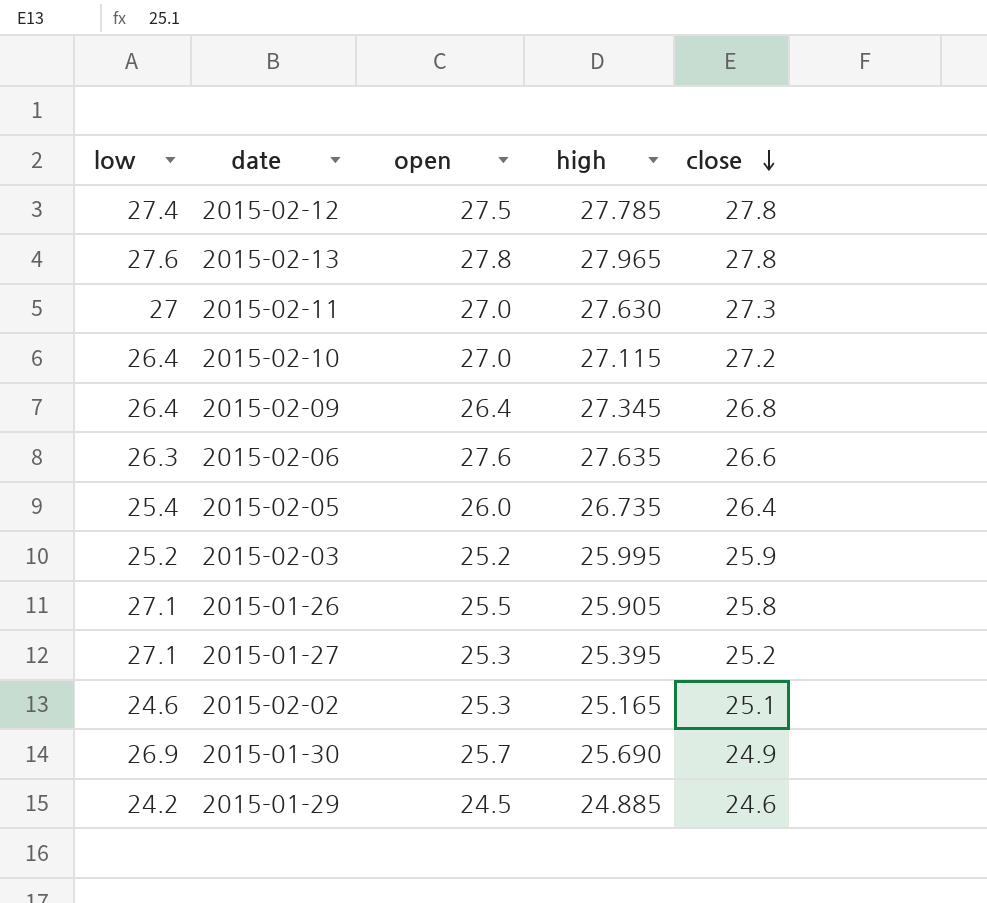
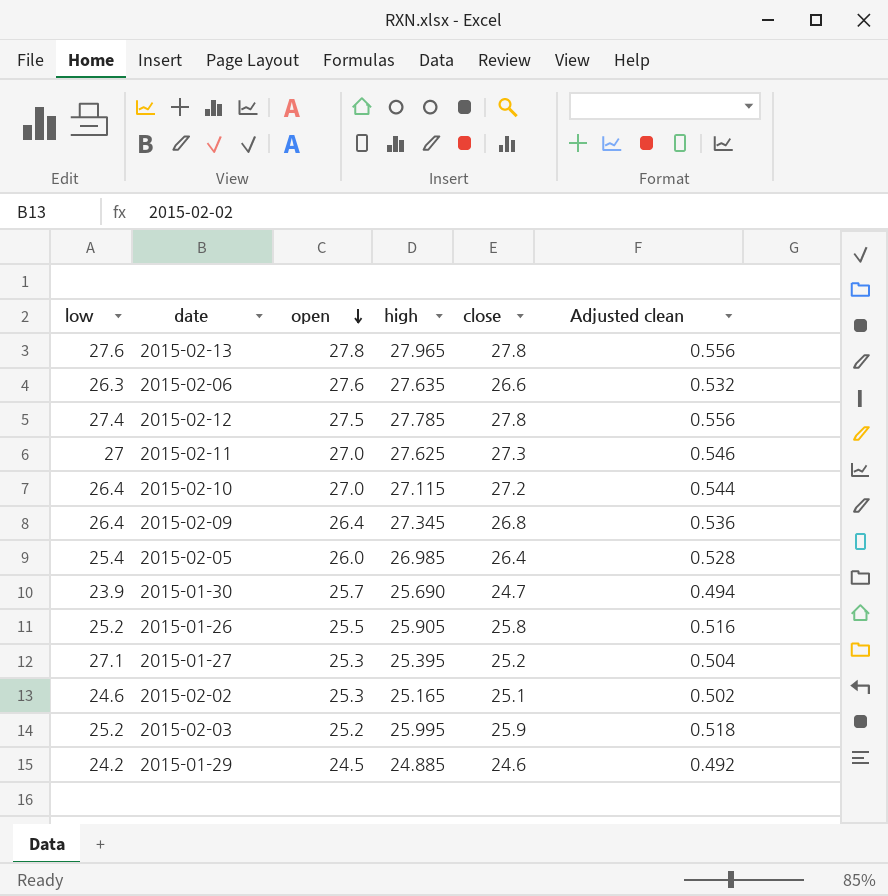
row order: close descending -> open descending
column Adjusted clean | formula: none -> [close] * 0.02
2015-02-11 | high: 27.630 -> 27.625
2015-02-05 | high: 26.735 -> 26.985
2015-01-30 | low: 26.9 -> 23.9
2015-01-30 | close: 24.9 -> 24.7
2015-01-26 | low: 27.1 -> 25.2

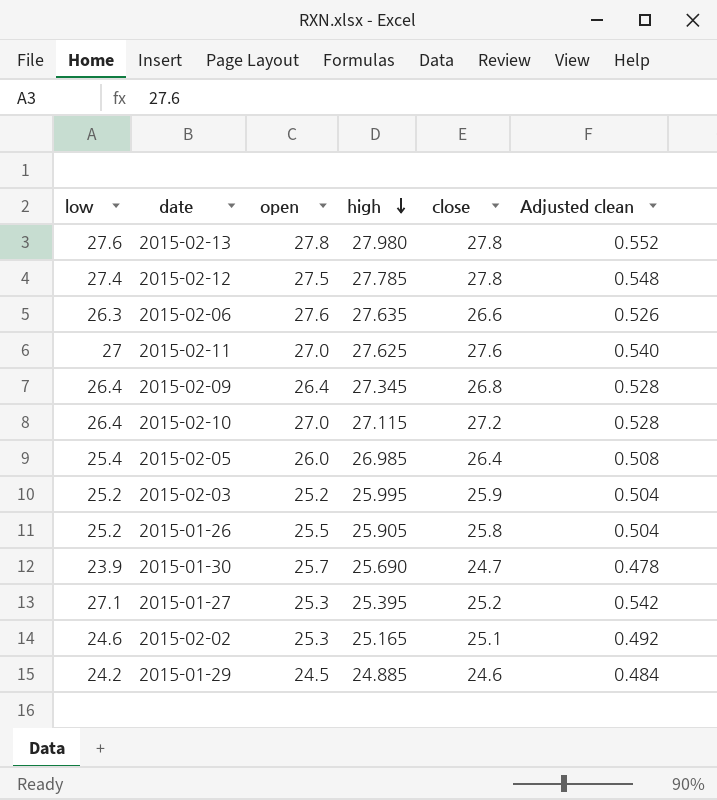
row order: open descending -> high descending
column Adjusted clean | formula: [close] * 0.02 -> [low] * 0.02
2015-02-13 | high: 27.965 -> 27.980
2015-02-11 | close: 27.3 -> 27.6

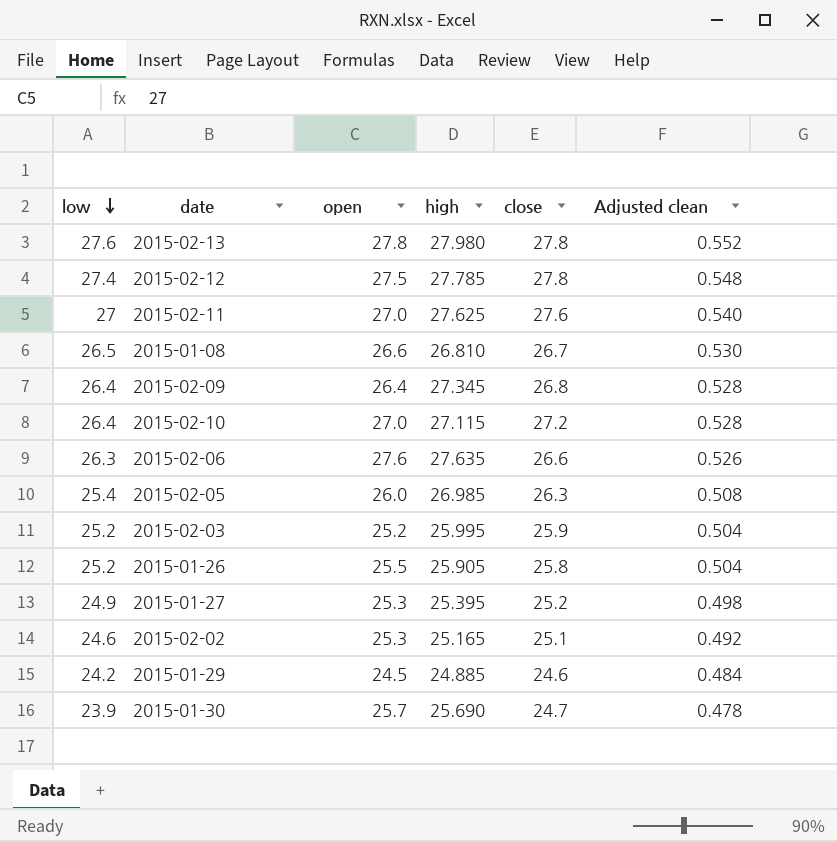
row order: high descending -> low descending
row 2015-01-08: none -> 26.5 | 26.6 | 26.810 | 26.7 | 0.530
2015-02-05 | close: 26.4 -> 26.3
2015-01-27 | low: 27.1 -> 24.9
2015-01-27 | Adjusted clean: 0.542 -> 0.498

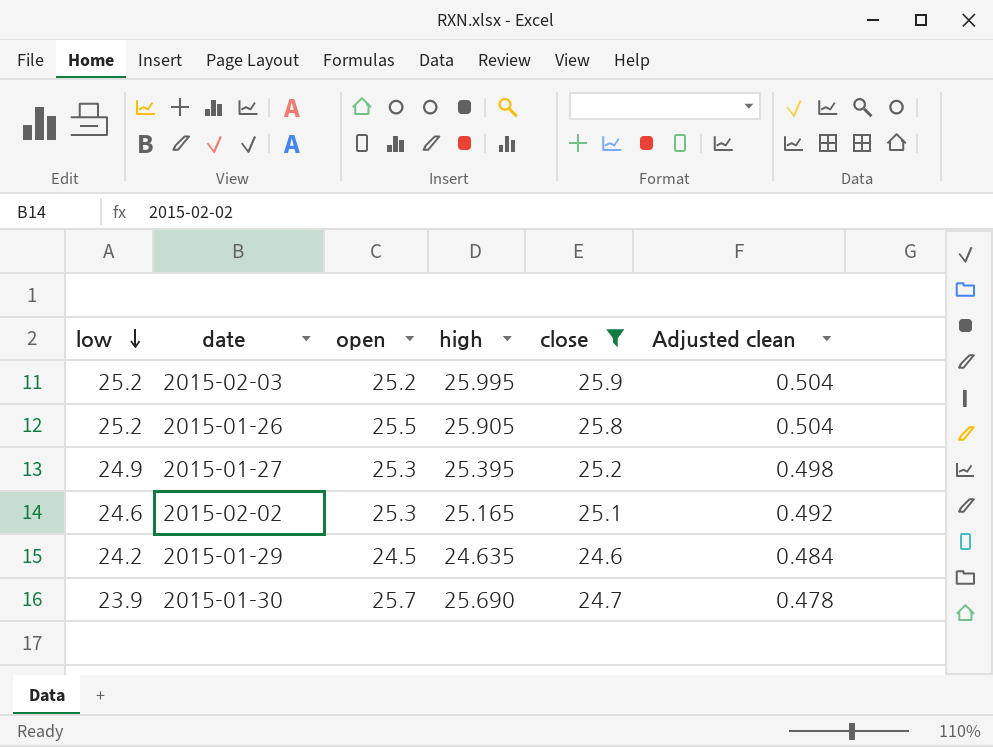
filter: none -> close <= 25.9
2015-01-29 | high: 24.885 -> 24.635

